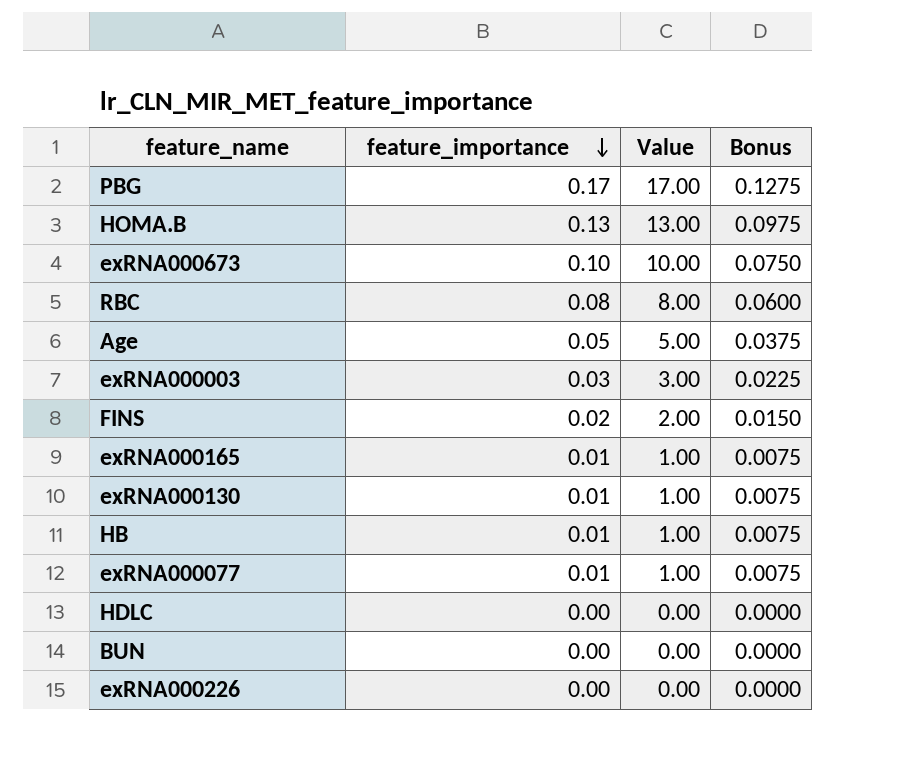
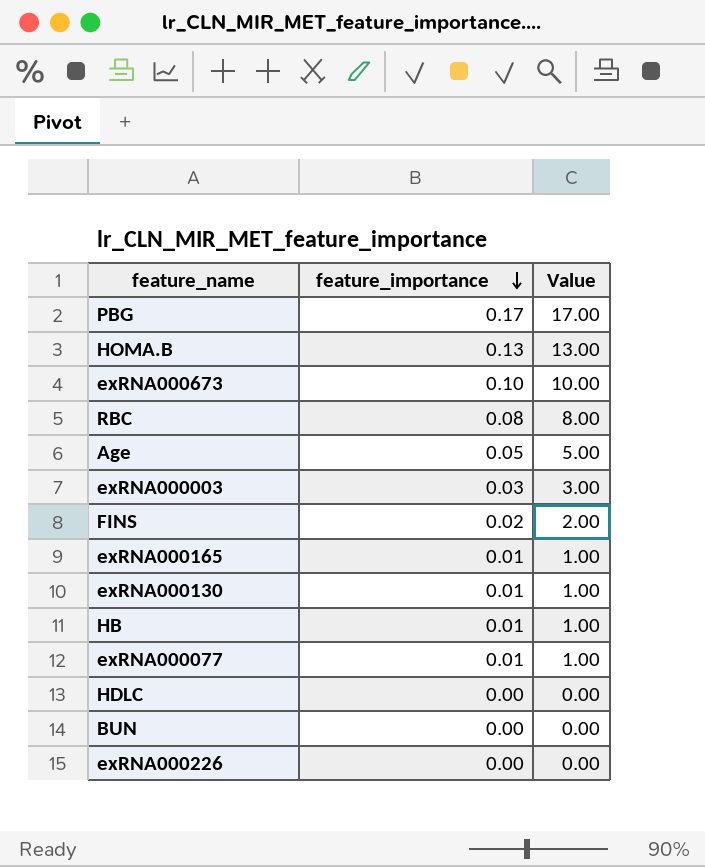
column Bonus | formula: [feature_importance] * 0.75 -> none

